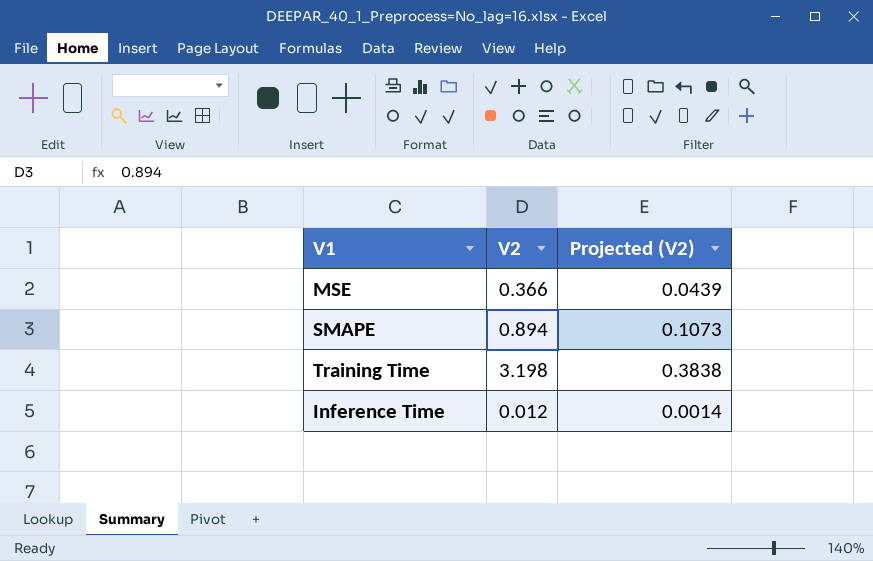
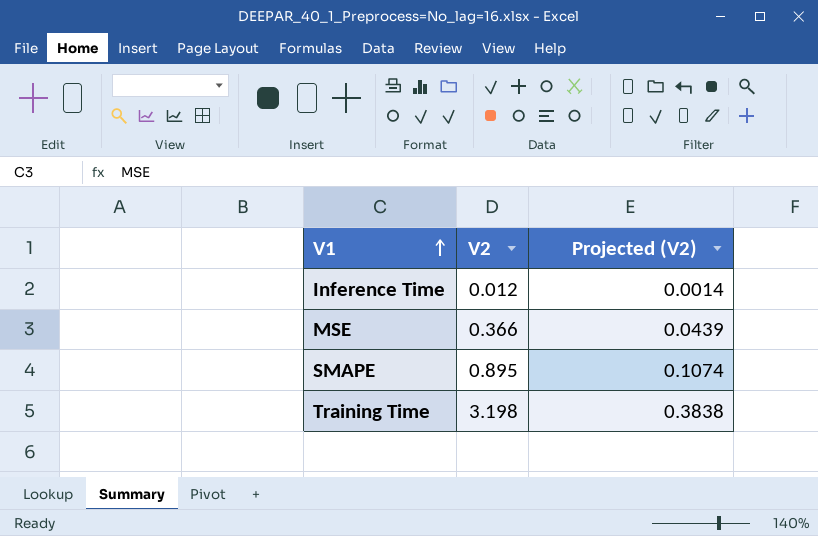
row order: none -> V1 ascending
SMAPE | V2: 0.894 -> 0.895
SMAPE | Projected (V2): 0.1073 -> 0.1074

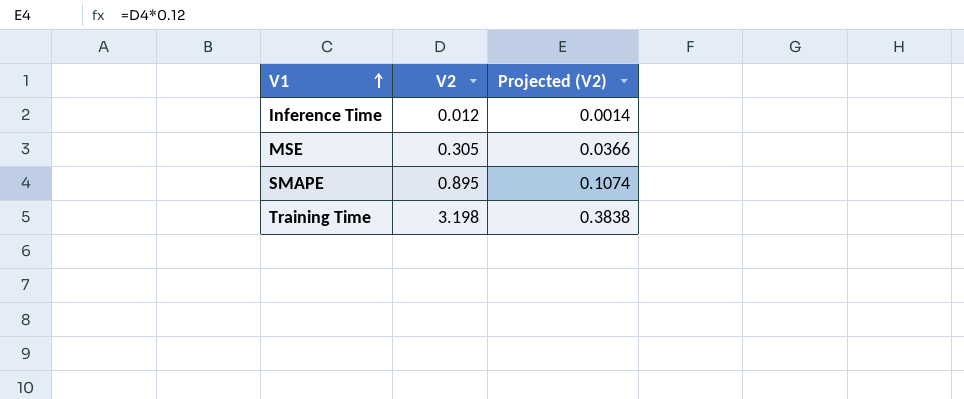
MSE | V2: 0.366 -> 0.305
MSE | Projected (V2): 0.0439 -> 0.0366

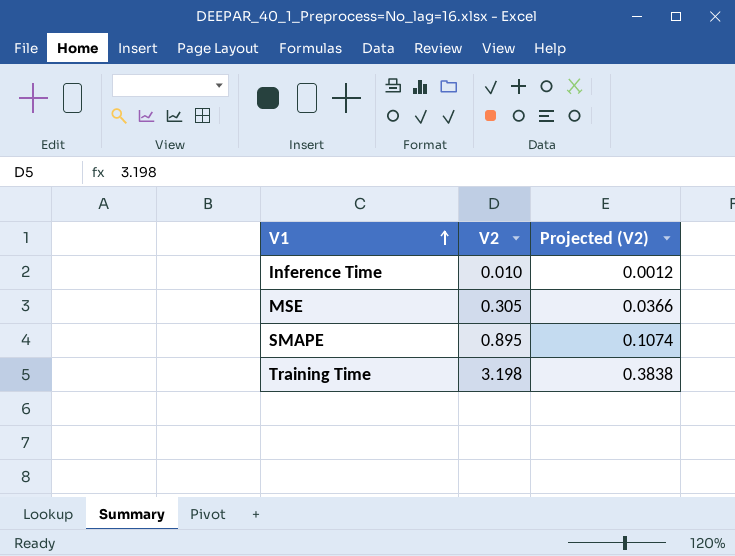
Inference Time | V2: 0.012 -> 0.010
Inference Time | Projected (V2): 0.0014 -> 0.0012

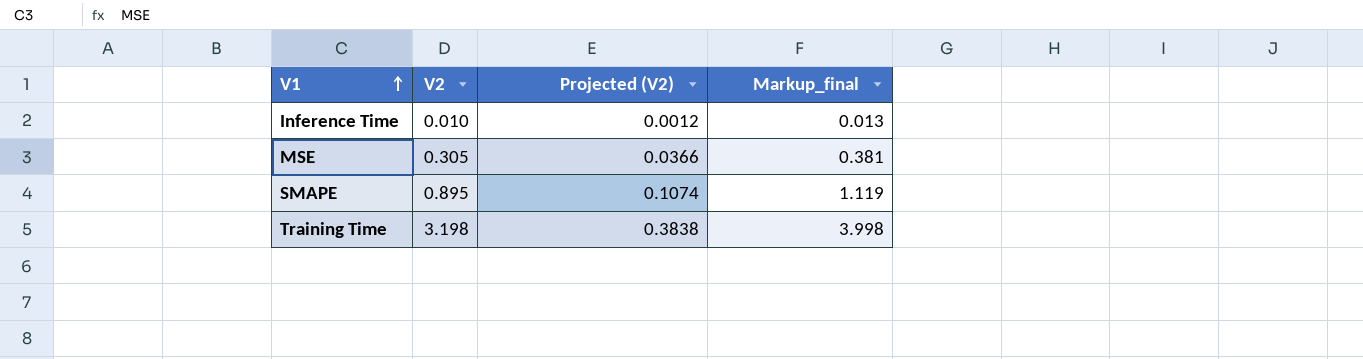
column Markup_final | formula: none -> [V2] * 1.25

